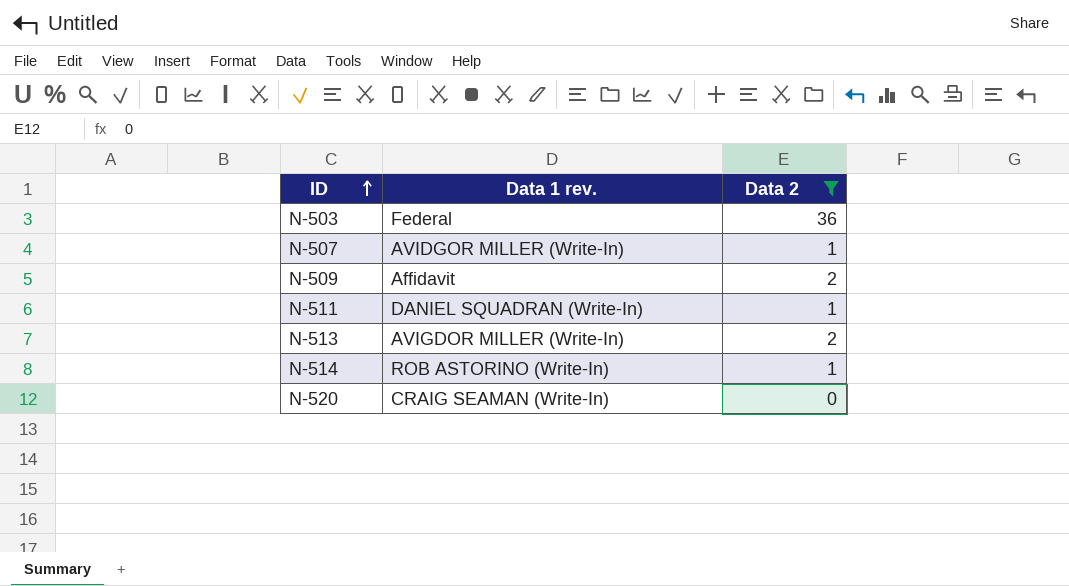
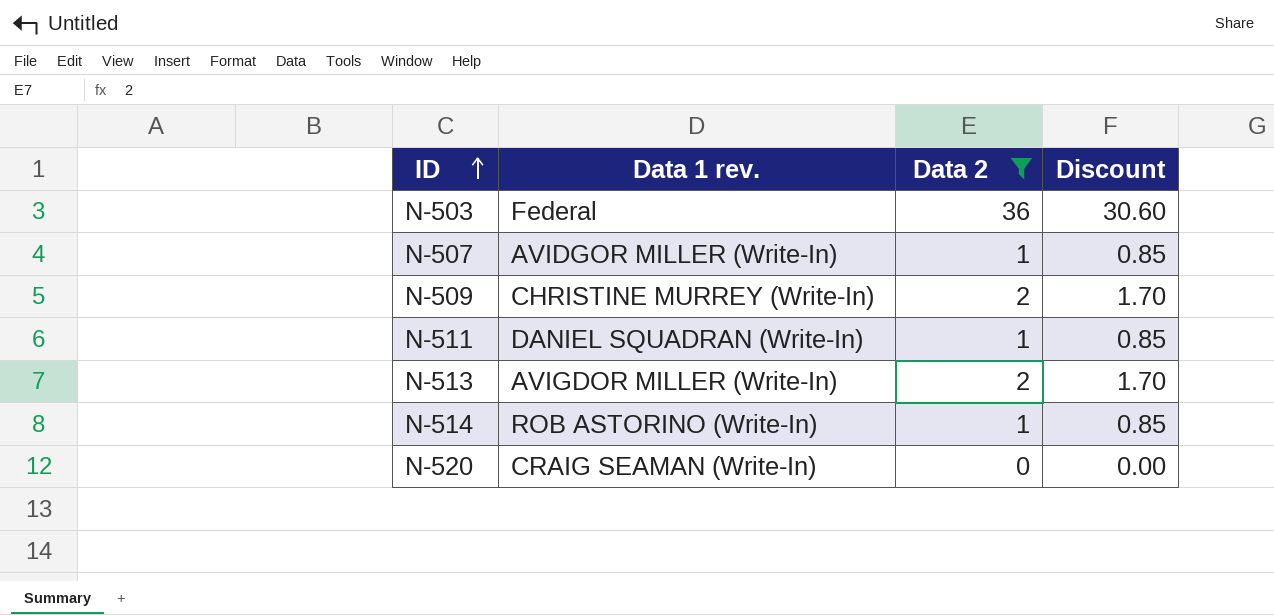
column Discount | formula: none -> [Data 2] * 0.85
N-509 | Data 1 rev.: Affidavit -> CHRISTINE MURREY (Write-In)

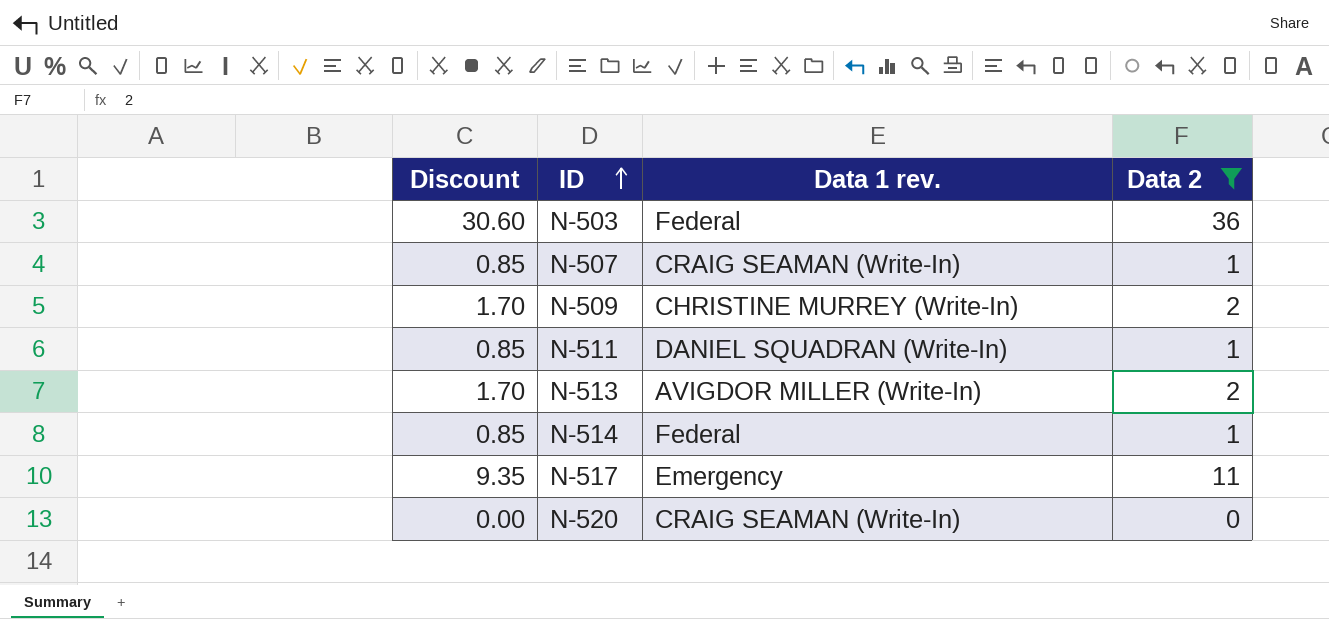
column Discount | position: 4 -> 1
N-507 | Data 1 rev.: AVIDGOR MILLER (Write-In) -> CRAIG SEAMAN (Write-In)
N-514 | Data 1 rev.: ROB ASTORINO (Write-In) -> Federal
row N-517: none -> 9.35 | Emergency | 11

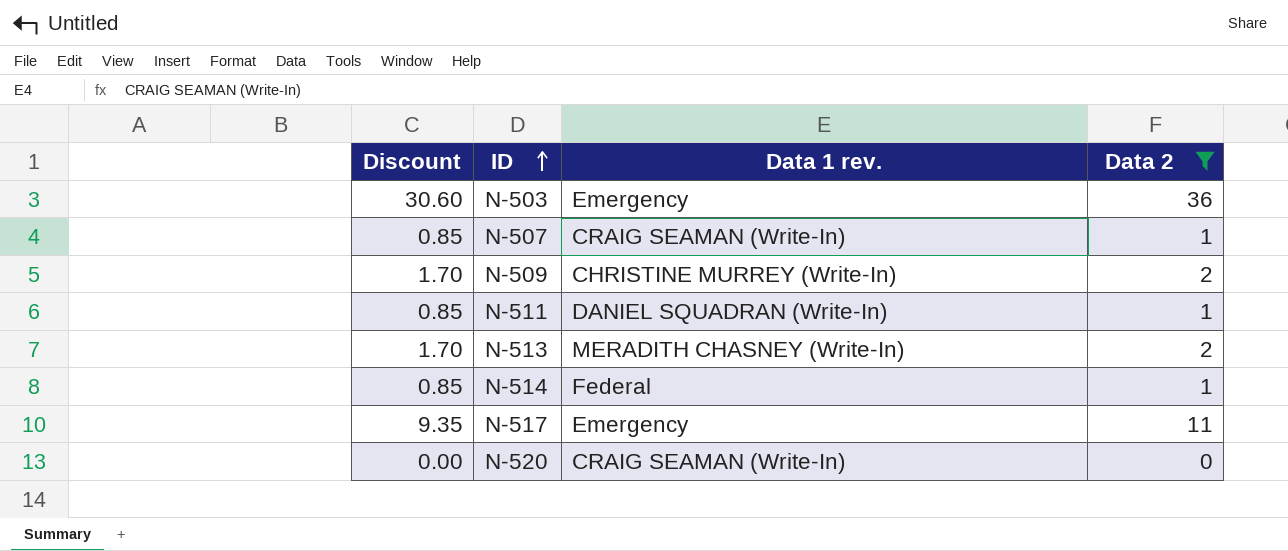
N-503 | Data 1 rev.: Federal -> Emergency
N-513 | Data 1 rev.: AVIGDOR MILLER (Write-In) -> MERADITH CHASNEY (Write-In)

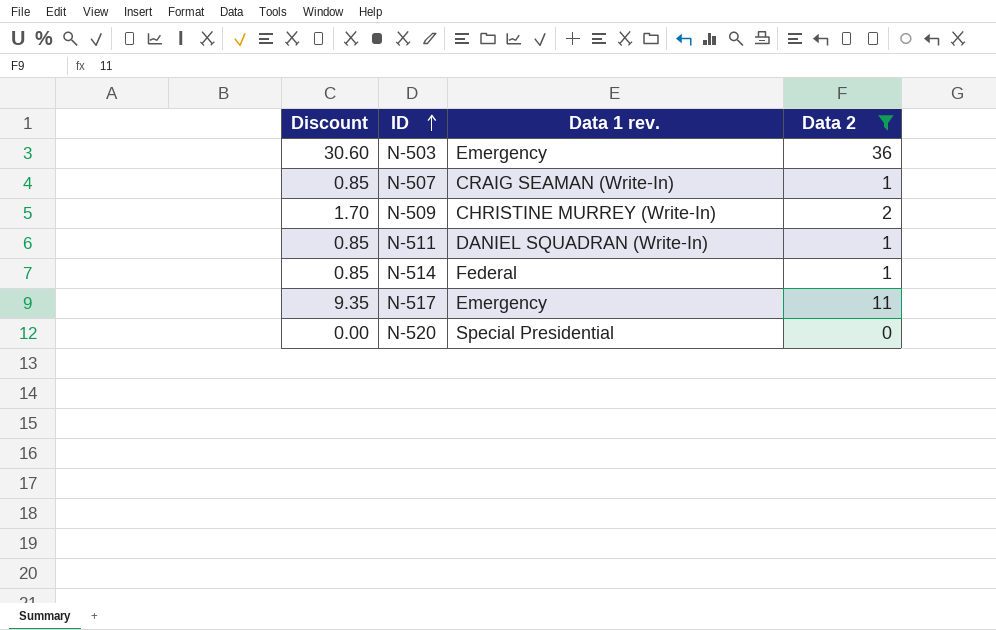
row N-513: 1.70 | MERADITH CHASNEY (Write-In) | 2 -> none
N-520 | Data 1 rev.: CRAIG SEAMAN (Write-In) -> Special Presidential

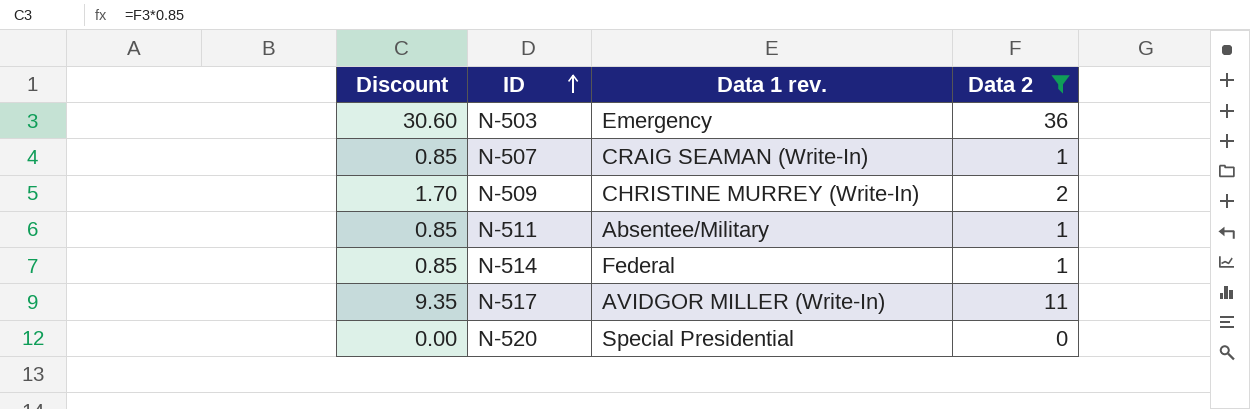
N-511 | Data 1 rev.: DANIEL SQUADRAN (Write-In) -> Absentee/Military
N-517 | Data 1 rev.: Emergency -> AVIDGOR MILLER (Write-In)

